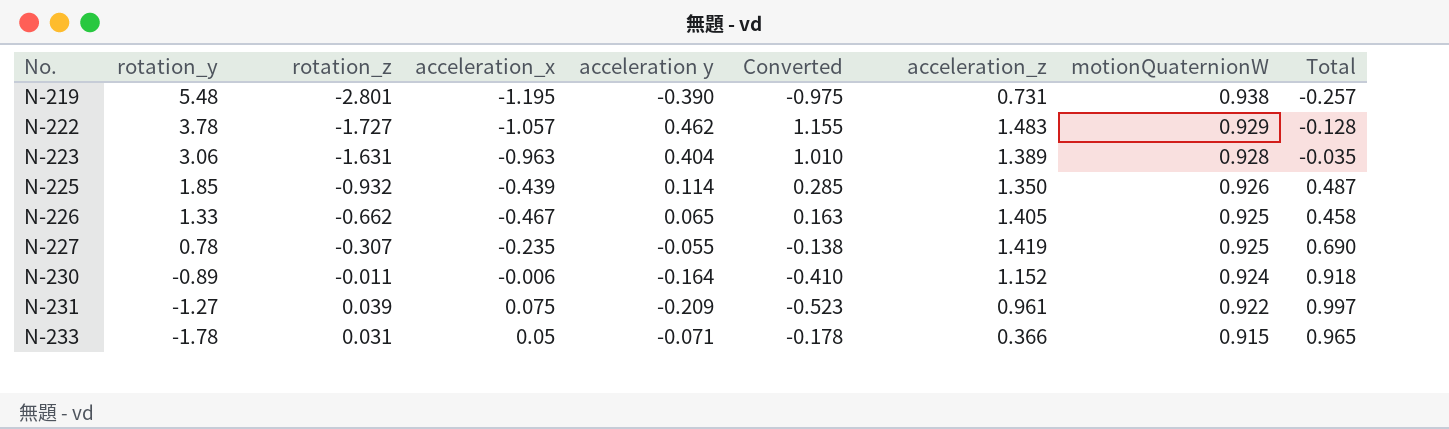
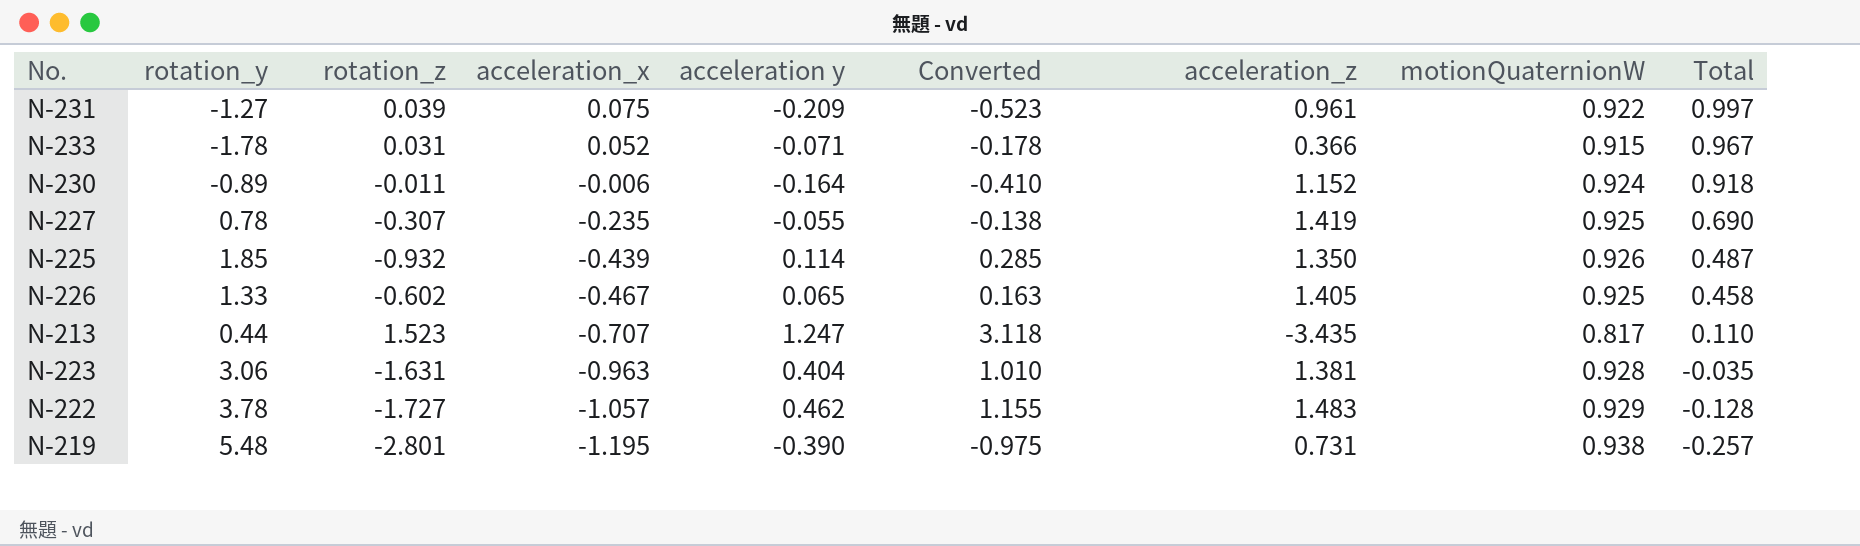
row order: No. ascending -> acceleration_x descending
N-233 | acceleration_x: 0.05 -> 0.052
N-233 | Total: 0.965 -> 0.967
N-226 | rotation_z: -0.662 -> -0.602
row N-213: none -> 0.44 | 1.523 | -0.707 | 1.247 | 3.118 | -3.435 | 0.817 | 0.110
N-223 | acceleration_z: 1.389 -> 1.381

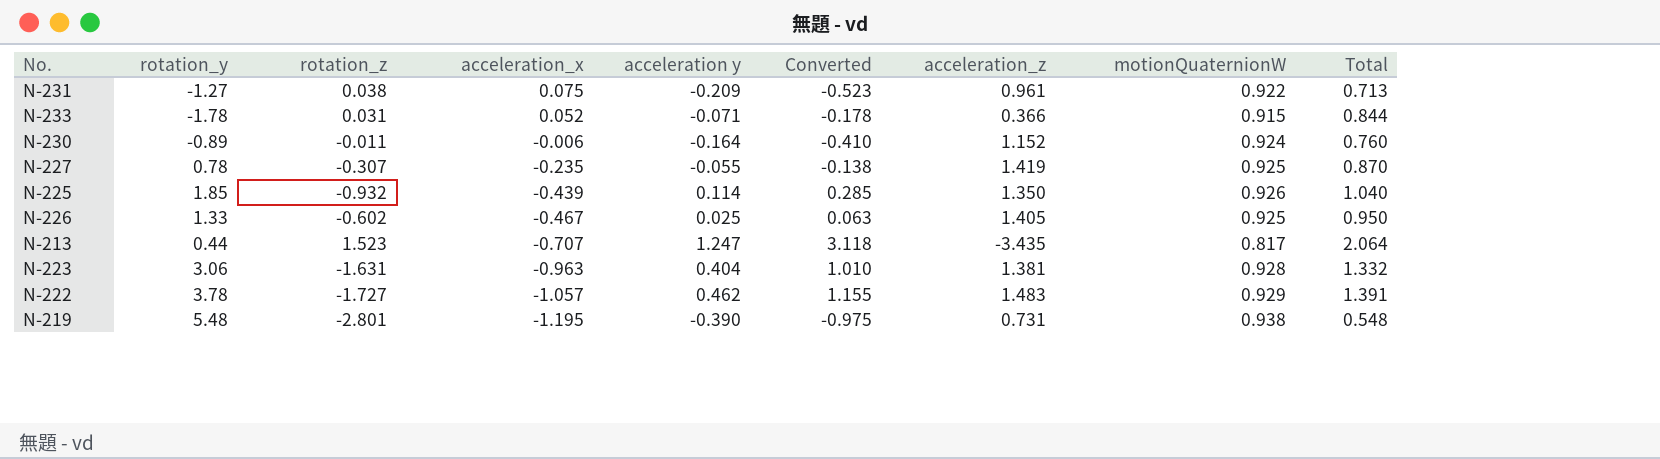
column Total | formula: [acceleration_x] + [motionQuaternionW] -> [acceleration y] + [motionQuaternionW]
N-231 | rotation_z: 0.039 -> 0.038
N-226 | acceleration y: 0.065 -> 0.025
N-226 | Converted: 0.163 -> 0.063

